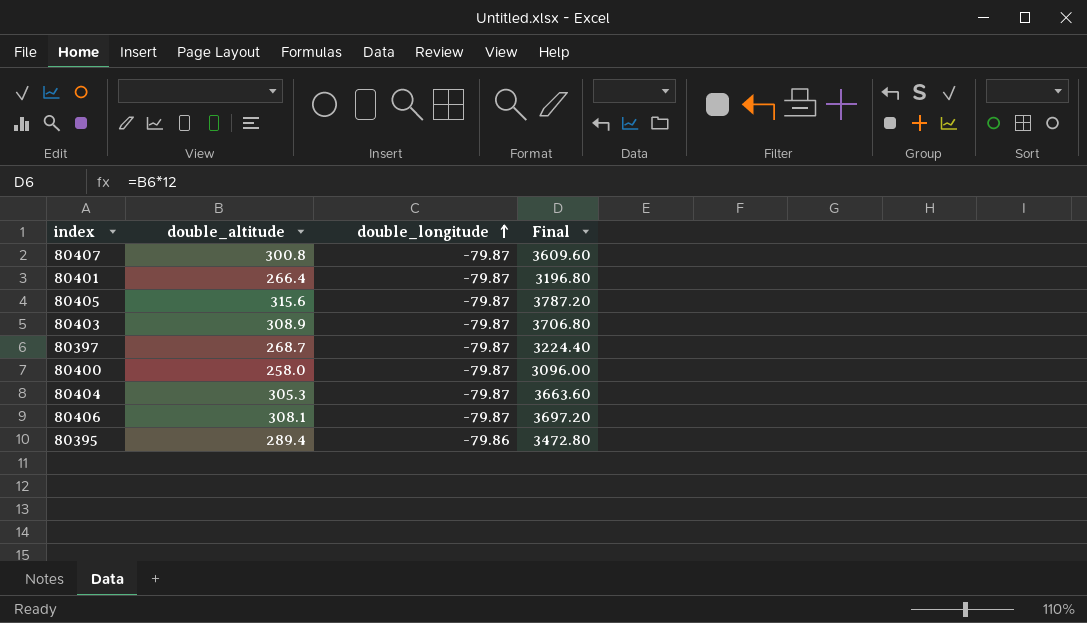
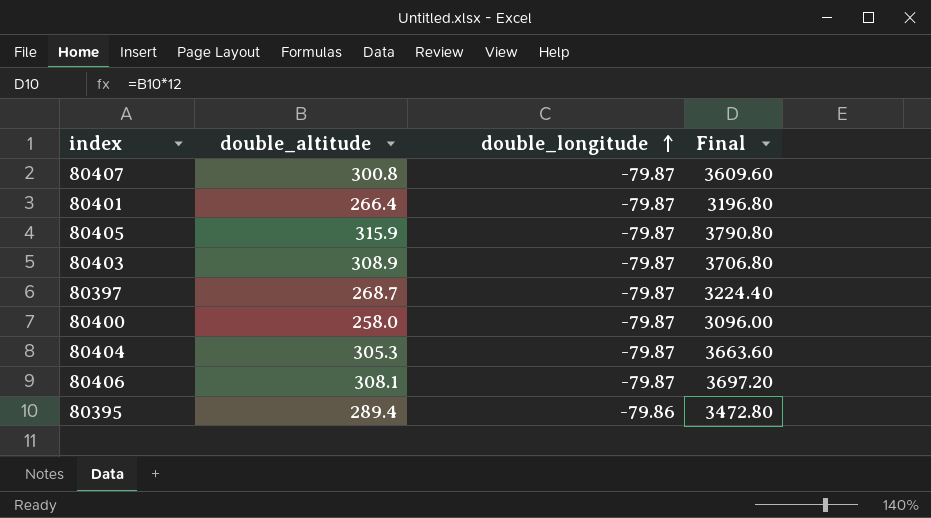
80405 | double_altitude: 315.6 -> 315.9
80405 | Final: 3787.20 -> 3790.80

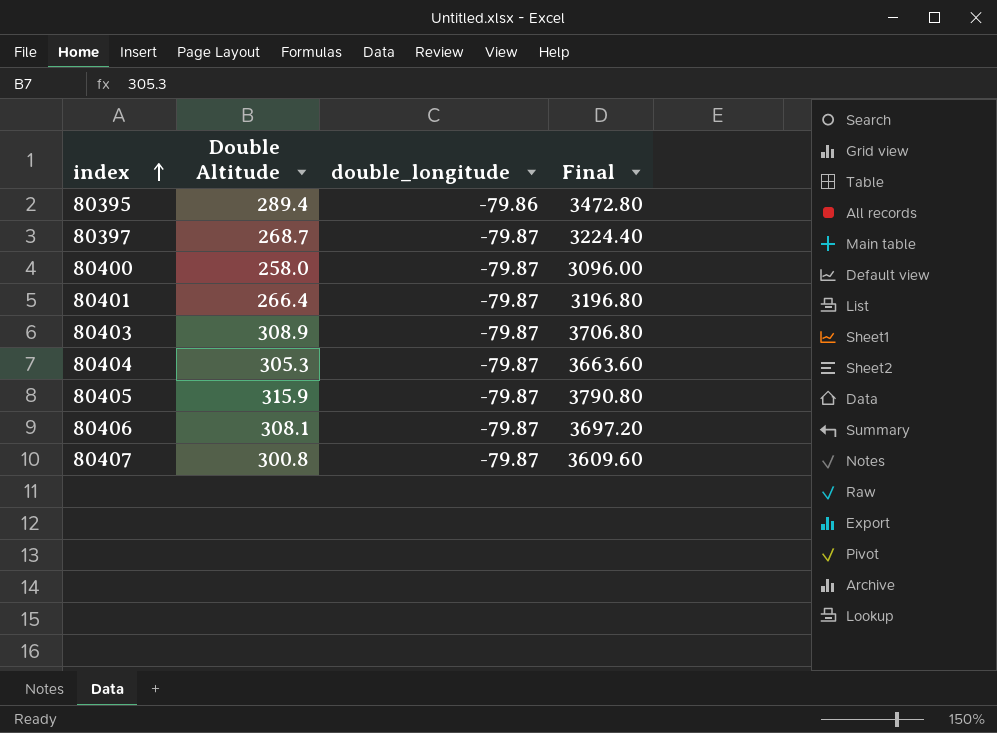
row order: double_longitude ascending -> index ascending
column name: double_altitude -> Double Altitude

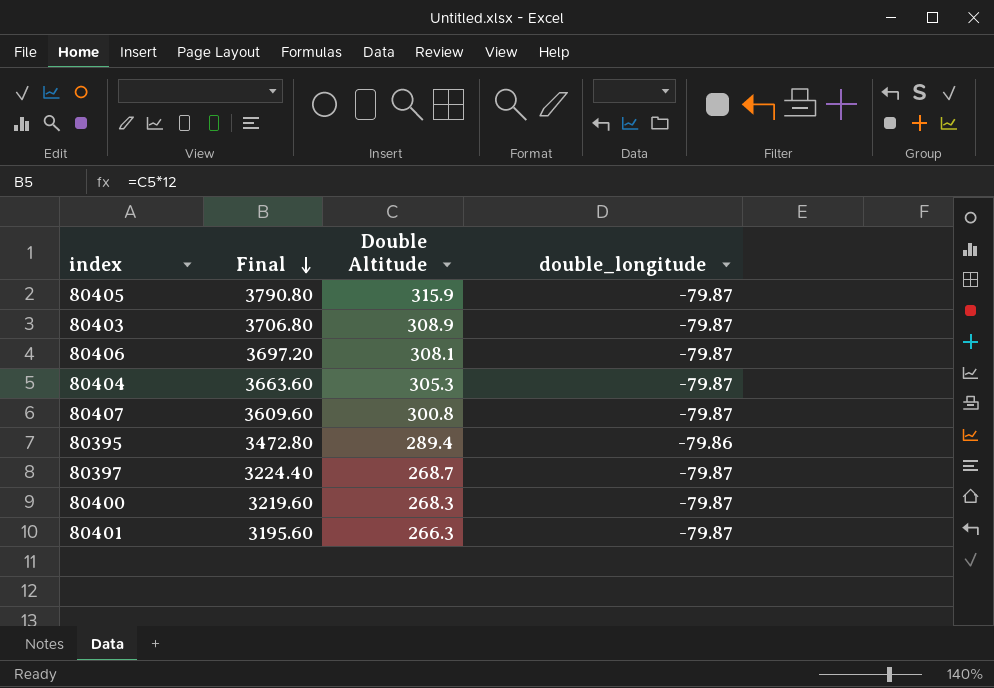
row order: index ascending -> Final descending
column Final | position: 4 -> 2
80400 | Final: 3096.00 -> 3219.60
80400 | Double Altitude: 258.0 -> 268.3
80401 | Final: 3196.80 -> 3195.60
80401 | Double Altitude: 266.4 -> 266.3

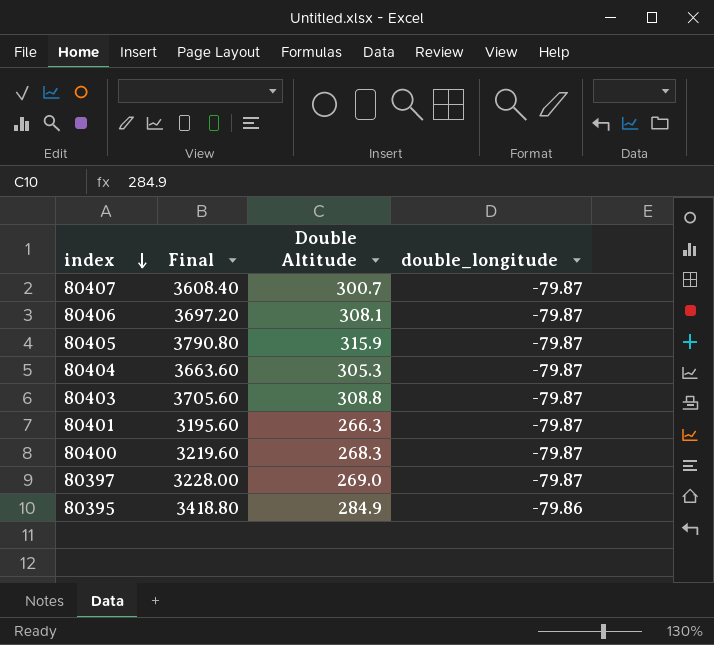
row order: Final descending -> index descending
80407 | Final: 3609.60 -> 3608.40
80407 | Double Altitude: 300.8 -> 300.7
80403 | Final: 3706.80 -> 3705.60
80403 | Double Altitude: 308.9 -> 308.8
80397 | Final: 3224.40 -> 3228.00
80397 | Double Altitude: 268.7 -> 269.0
80395 | Final: 3472.80 -> 3418.80
80395 | Double Altitude: 289.4 -> 284.9

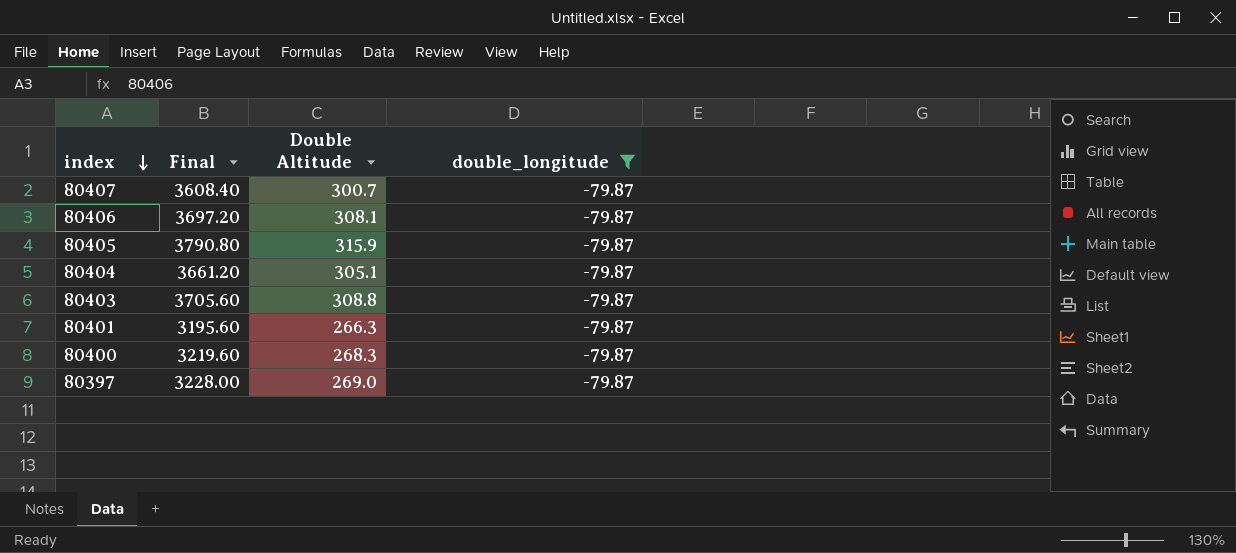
filter: none -> double_longitude = -79.87
80404 | Final: 3663.60 -> 3661.20
80404 | Double Altitude: 305.3 -> 305.1

